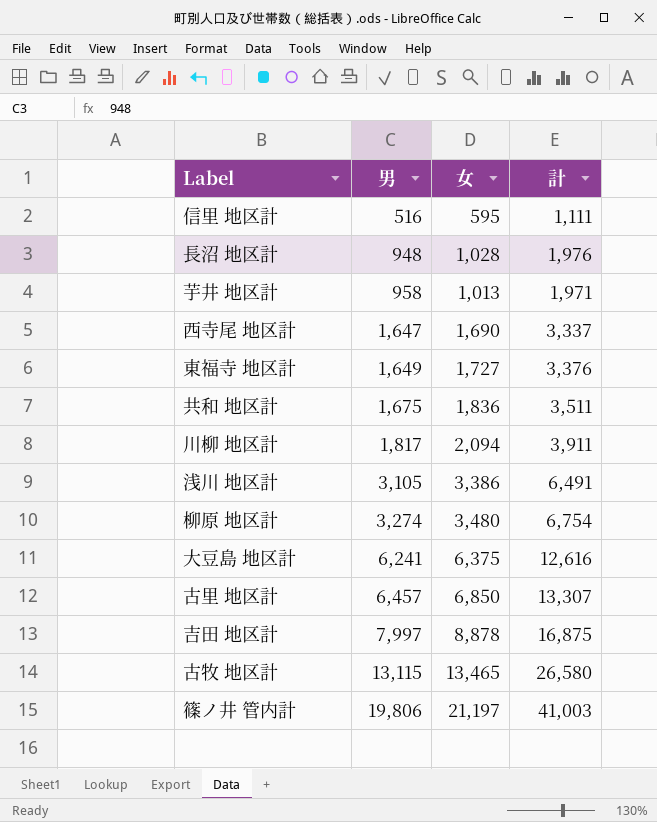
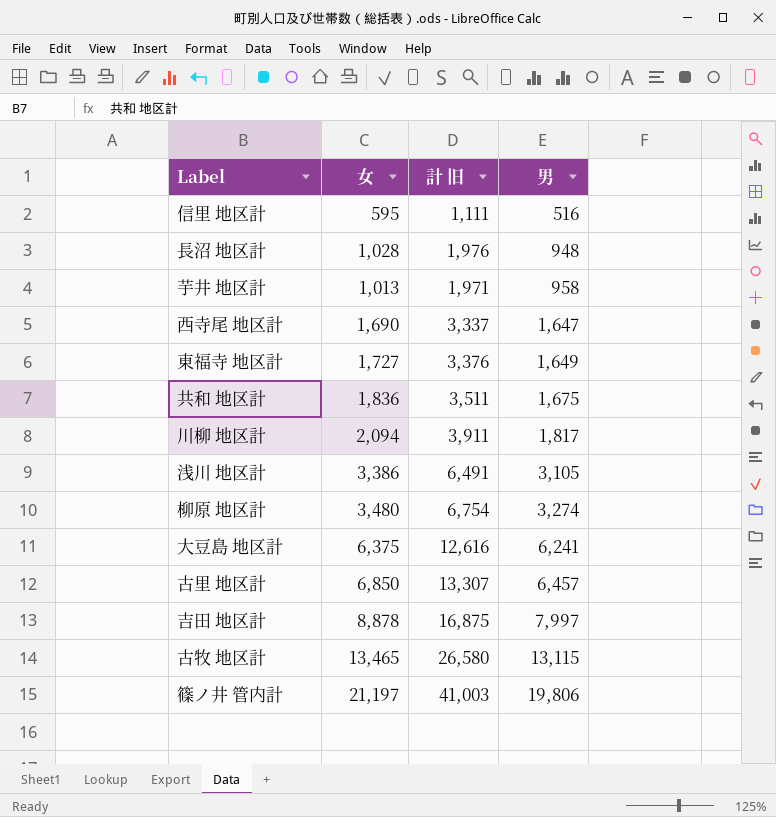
column name: 計 -> 計 旧
column 男 | position: 2 -> 4

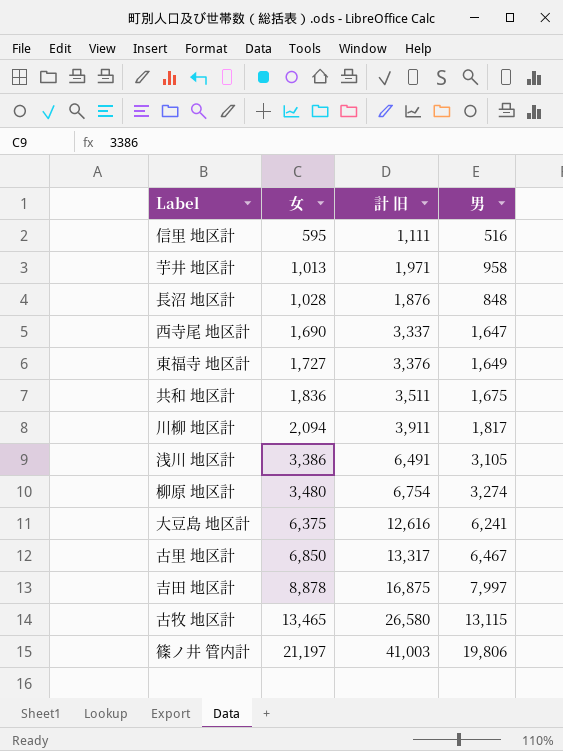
row order: 男 ascending -> 女 ascending
長沼 地区計 | 計 旧: 1,976 -> 1,876
長沼 地区計 | 男: 948 -> 848
古里 地区計 | 計 旧: 13,307 -> 13,317
古里 地区計 | 男: 6,457 -> 6,467

